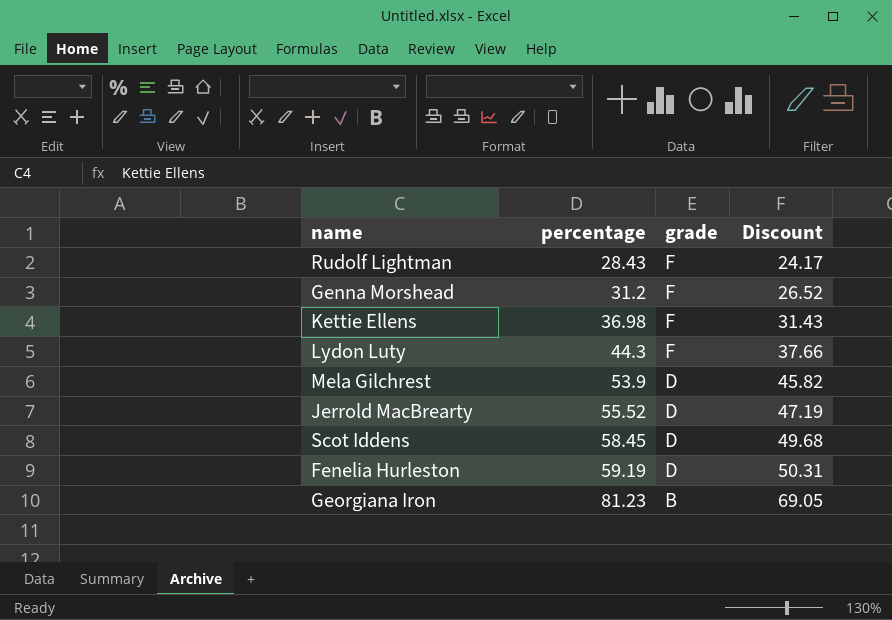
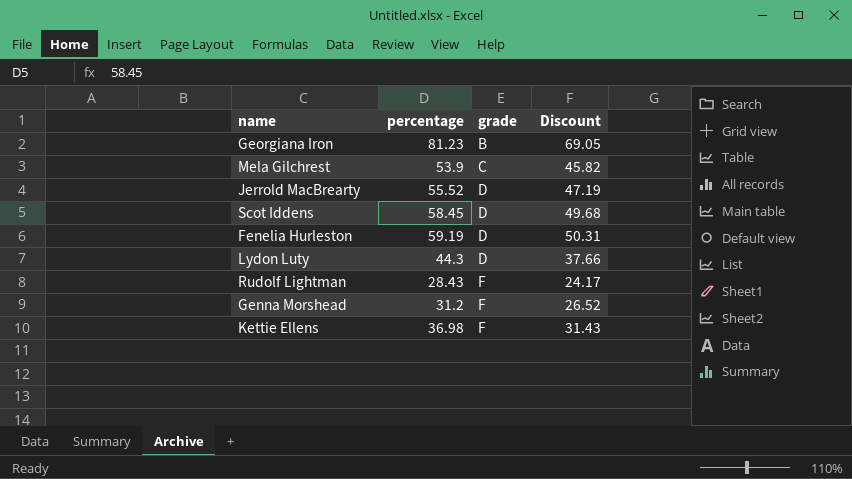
row order: percentage ascending -> grade ascending
Mela Gilchrest | grade: D -> C
Lydon Luty | grade: F -> D

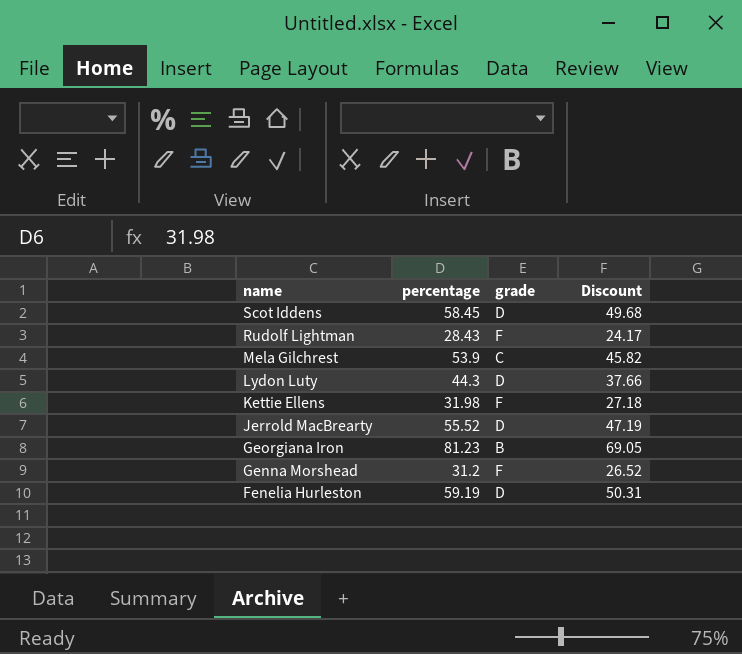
row order: grade ascending -> name descending
Kettie Ellens | percentage: 36.98 -> 31.98
Kettie Ellens | Discount: 31.43 -> 27.18

